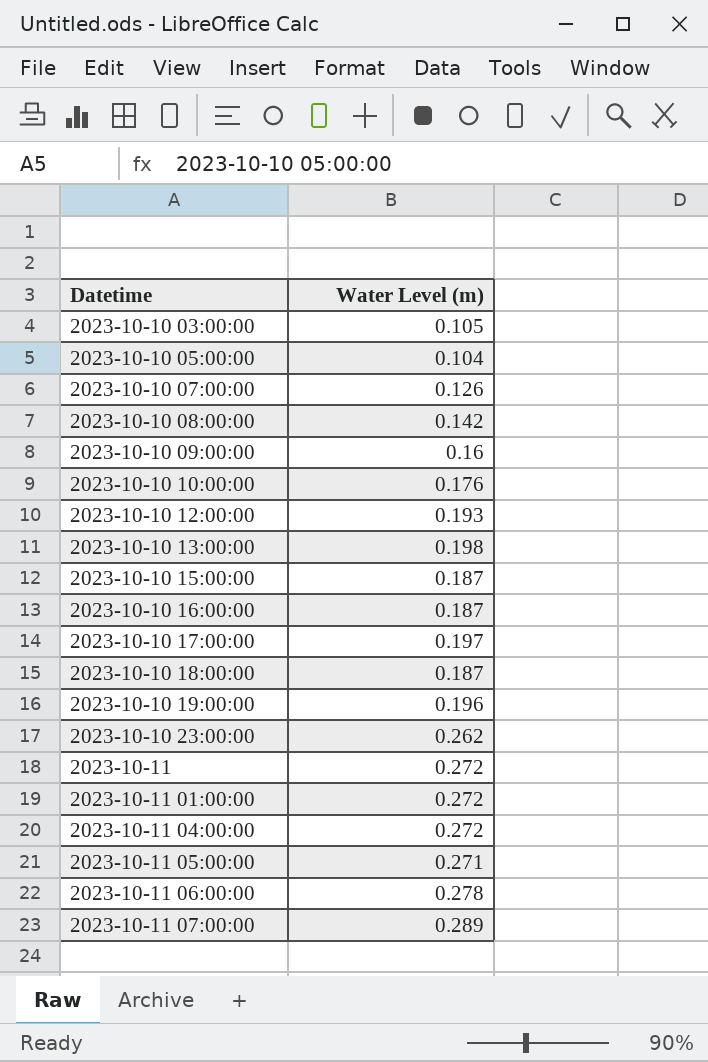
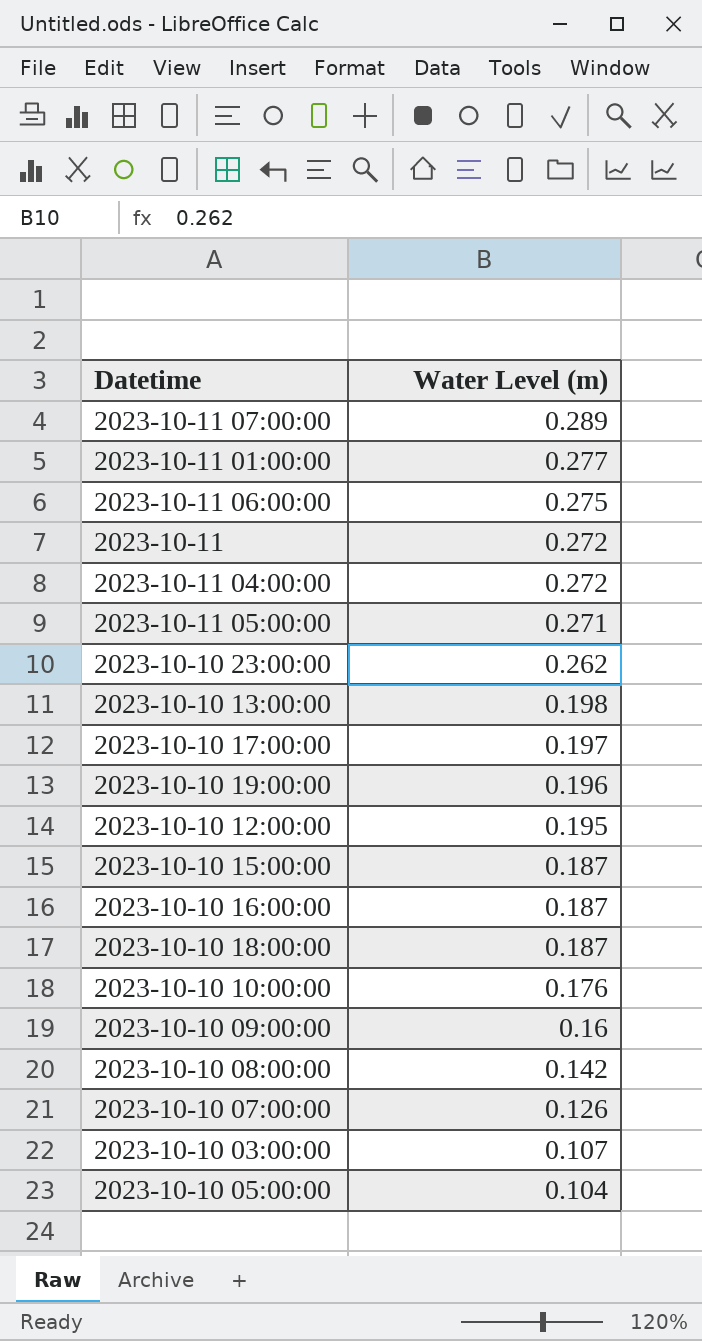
row order: Datetime ascending -> Water Level (m) descending
2023-10-11 01:00:00 | Water Level (m): 0.272 -> 0.277
2023-10-11 06:00:00 | Water Level (m): 0.278 -> 0.275
2023-10-10 12:00:00 | Water Level (m): 0.193 -> 0.195
2023-10-10 03:00:00 | Water Level (m): 0.105 -> 0.107

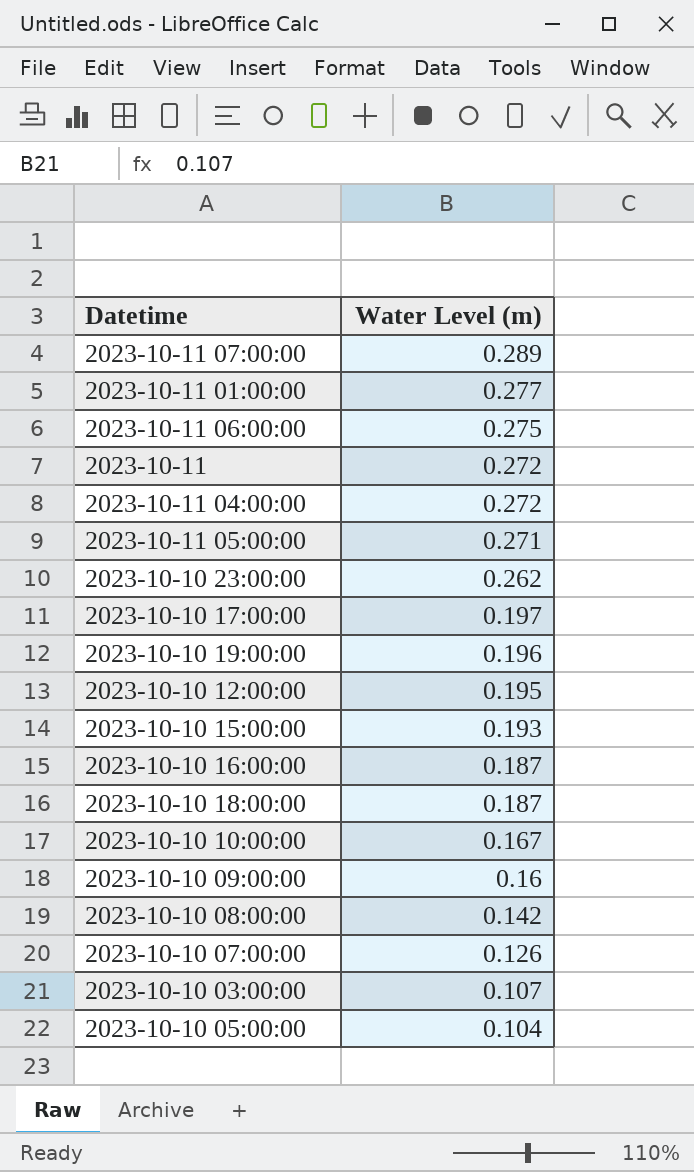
row 2023-10-10 13:00:00: 0.198 -> none
2023-10-10 15:00:00 | Water Level (m): 0.187 -> 0.193
2023-10-10 10:00:00 | Water Level (m): 0.176 -> 0.167

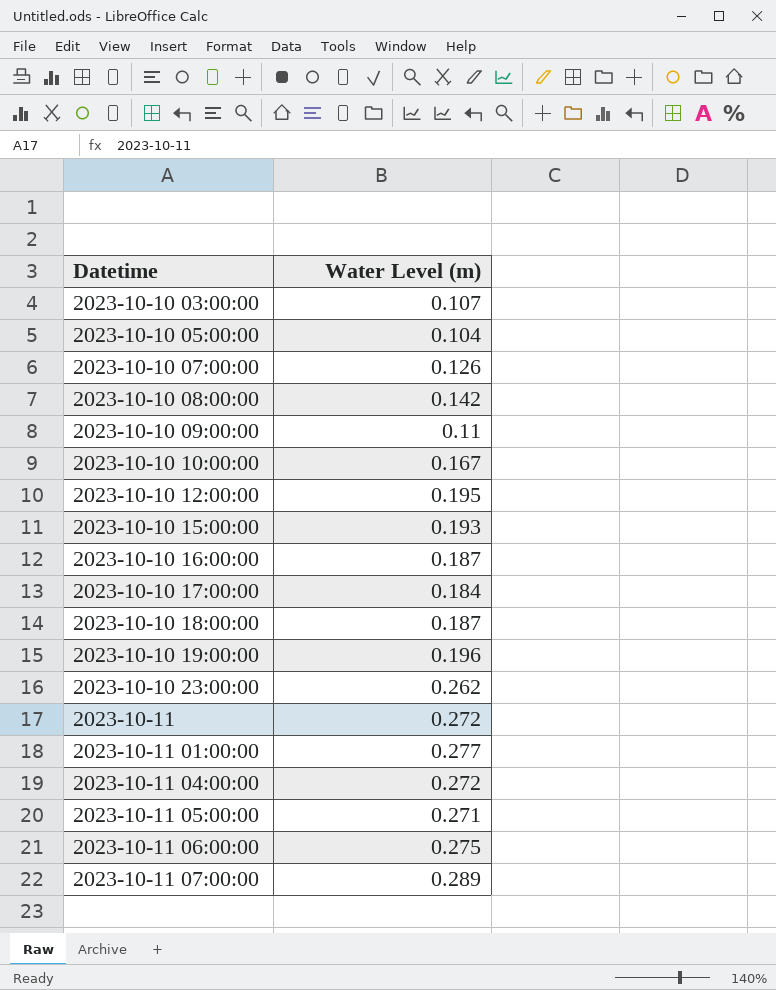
row order: Water Level (m) descending -> Datetime ascending
2023-10-10 09:00:00 | Water Level (m): 0.16 -> 0.11
2023-10-10 17:00:00 | Water Level (m): 0.197 -> 0.184

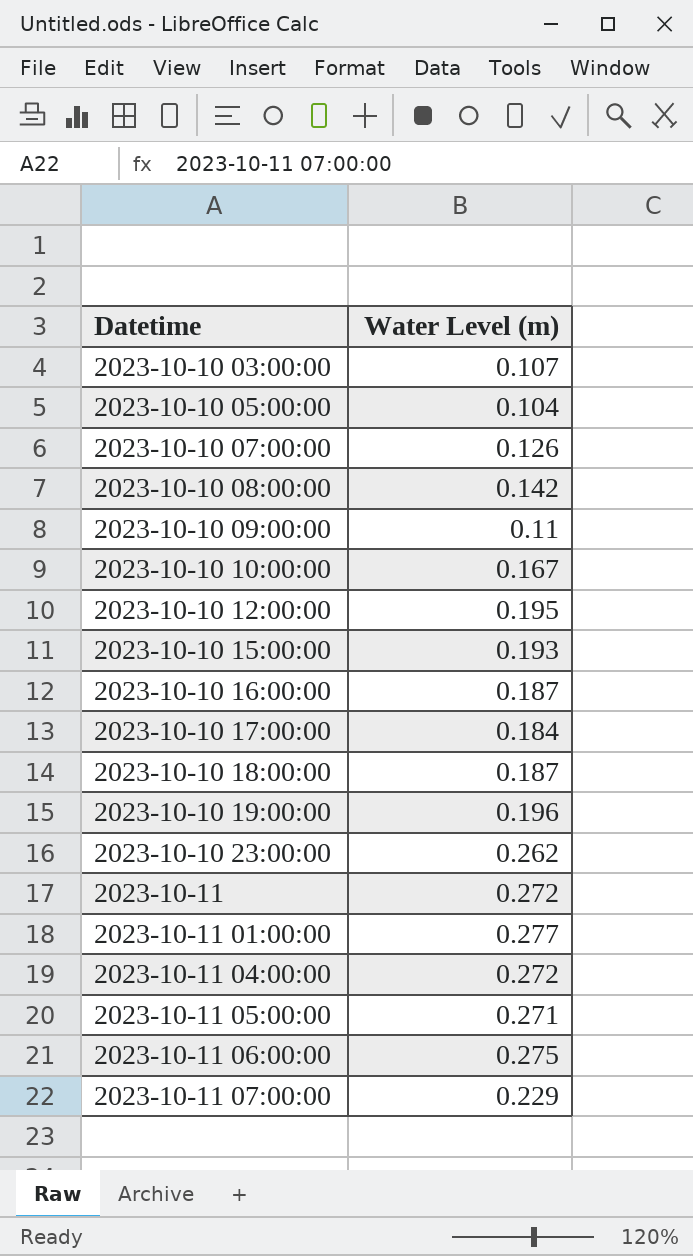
2023-10-11 07:00:00 | Water Level (m): 0.289 -> 0.229

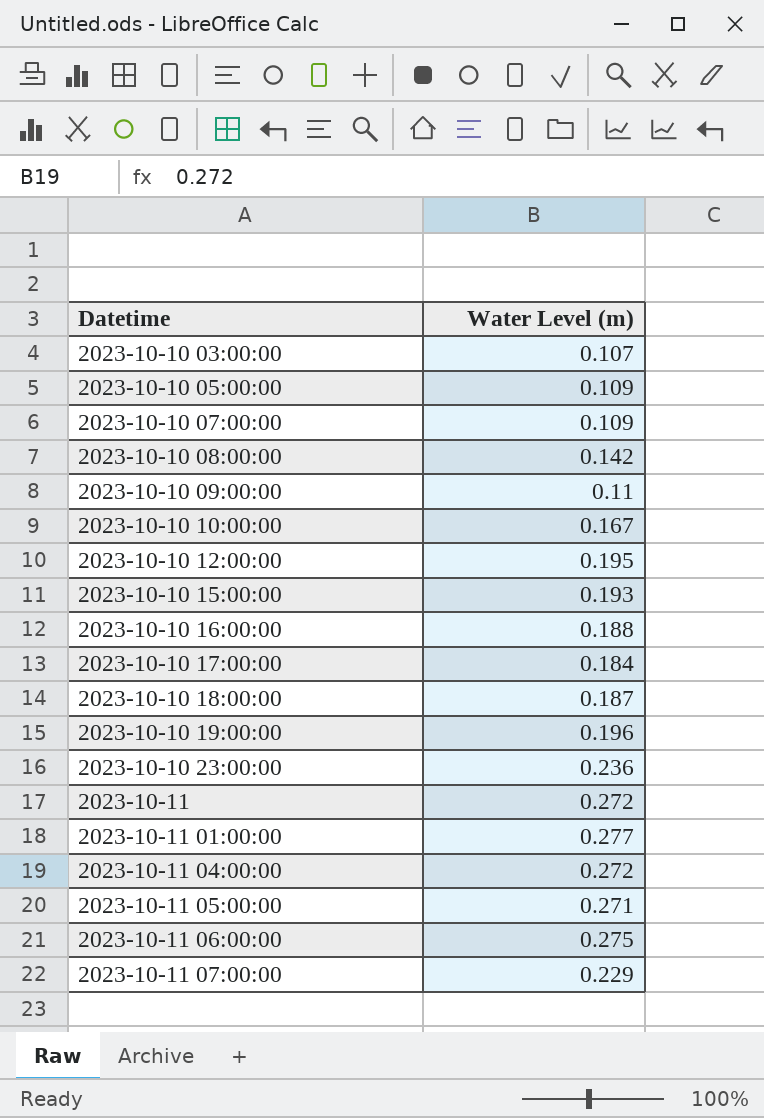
2023-10-10 05:00:00 | Water Level (m): 0.104 -> 0.109
2023-10-10 07:00:00 | Water Level (m): 0.126 -> 0.109
2023-10-10 16:00:00 | Water Level (m): 0.187 -> 0.188
2023-10-10 23:00:00 | Water Level (m): 0.262 -> 0.236

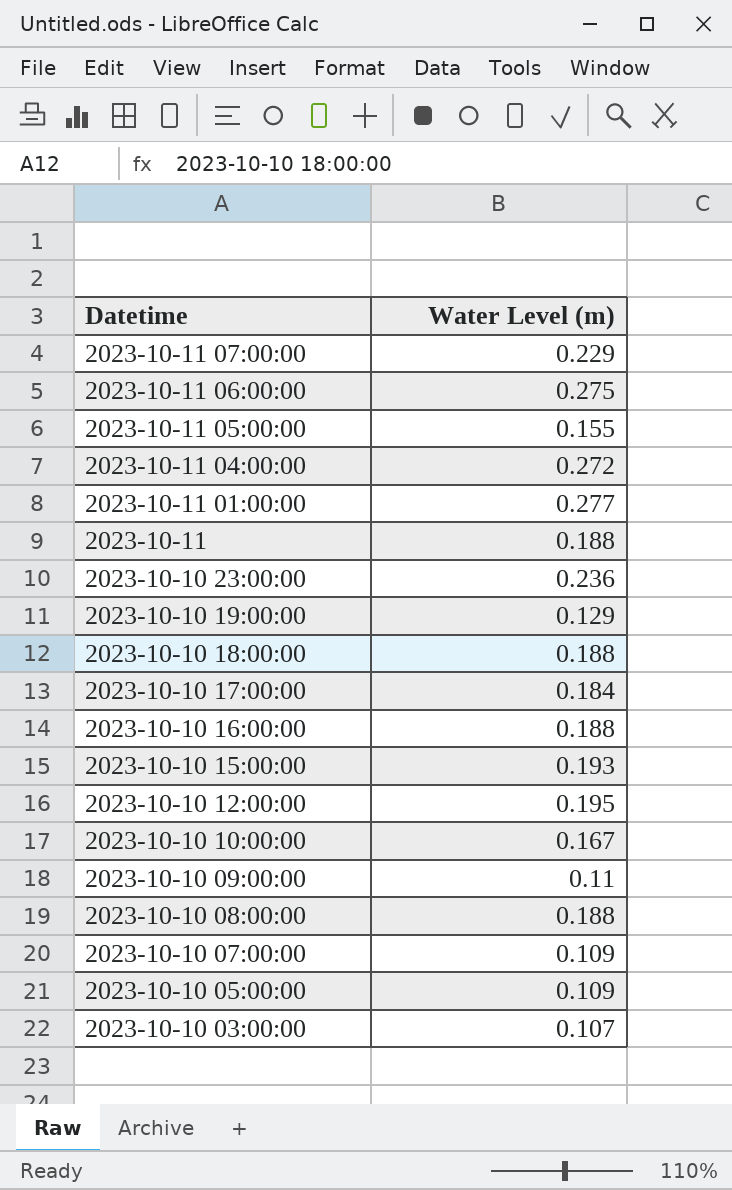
row order: Datetime ascending -> Datetime descending
2023-10-11 05:00:00 | Water Level (m): 0.271 -> 0.155
2023-10-11 | Water Level (m): 0.272 -> 0.188
2023-10-10 19:00:00 | Water Level (m): 0.196 -> 0.129
2023-10-10 18:00:00 | Water Level (m): 0.187 -> 0.188
2023-10-10 08:00:00 | Water Level (m): 0.142 -> 0.188

